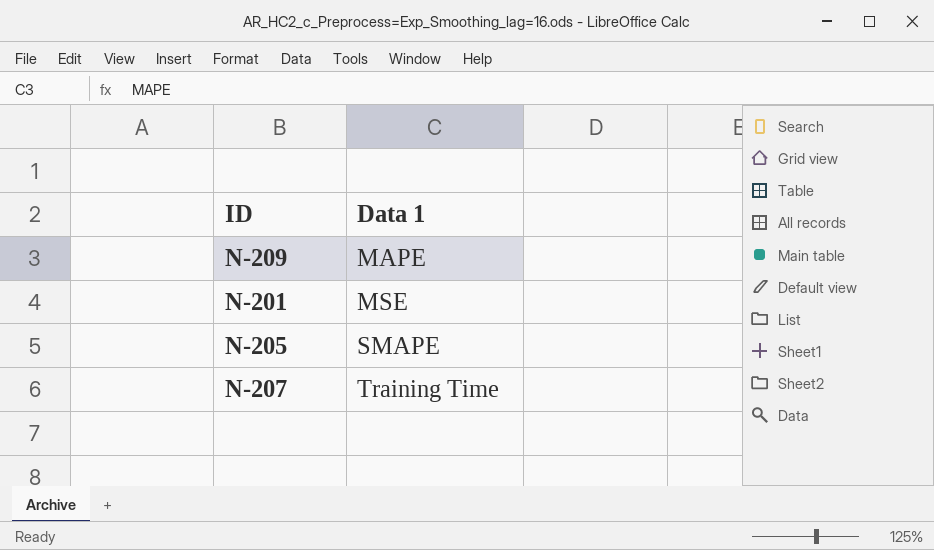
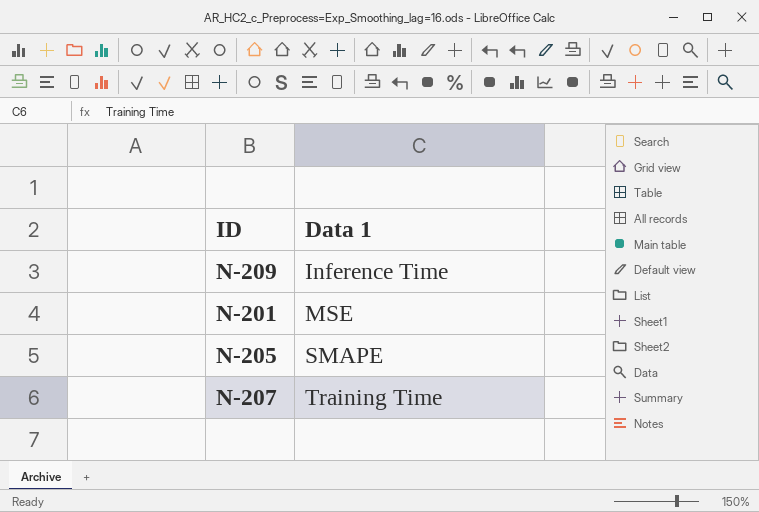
N-209 | Data 1: MAPE -> Inference Time

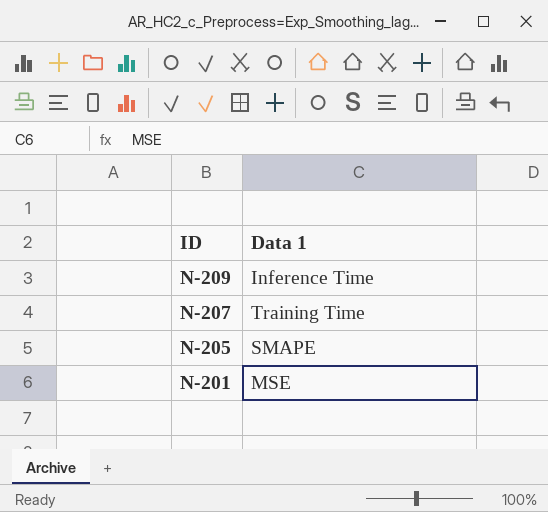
row order: Data 1 ascending -> ID descending

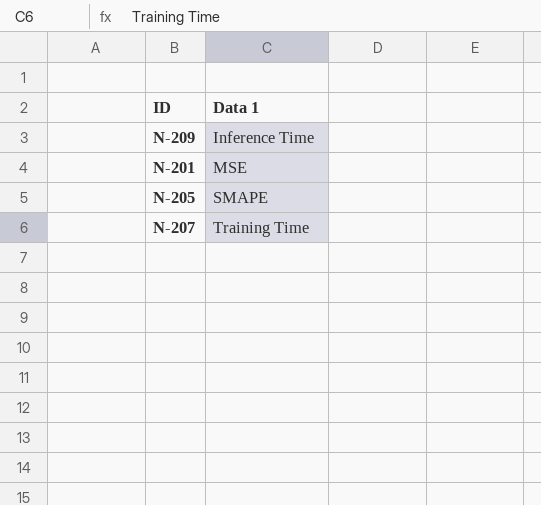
row order: ID descending -> Data 1 ascending

